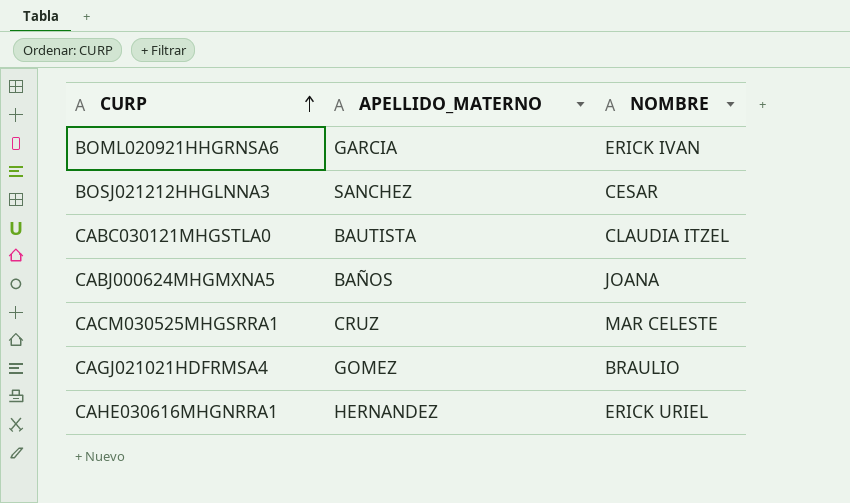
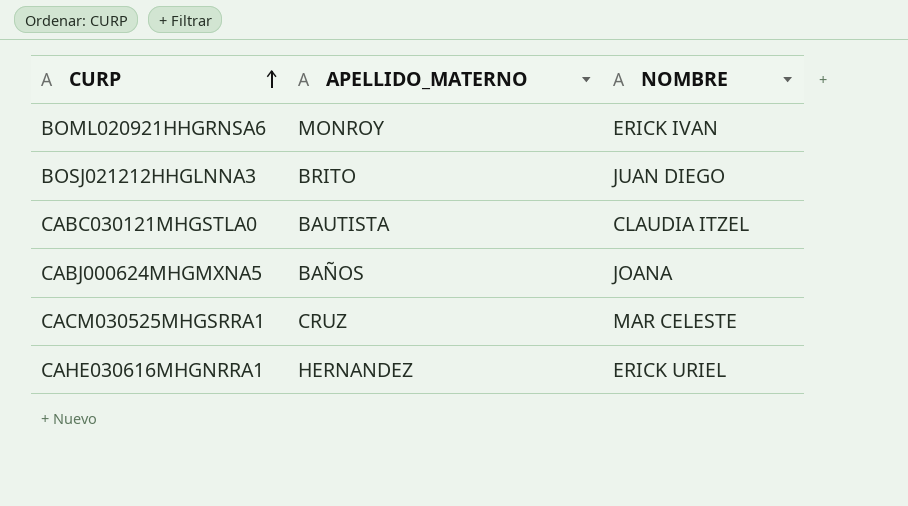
row CAGJ021021HDFRMSA4: GOMEZ | BRAULIO -> none
BOML020921HHGRNSA6 | APELLIDO_MATERNO: GARCIA -> MONROY
BOSJ021212HHGLNNA3 | APELLIDO_MATERNO: SANCHEZ -> BRITO
BOSJ021212HHGLNNA3 | NOMBRE: CESAR -> JUAN DIEGO

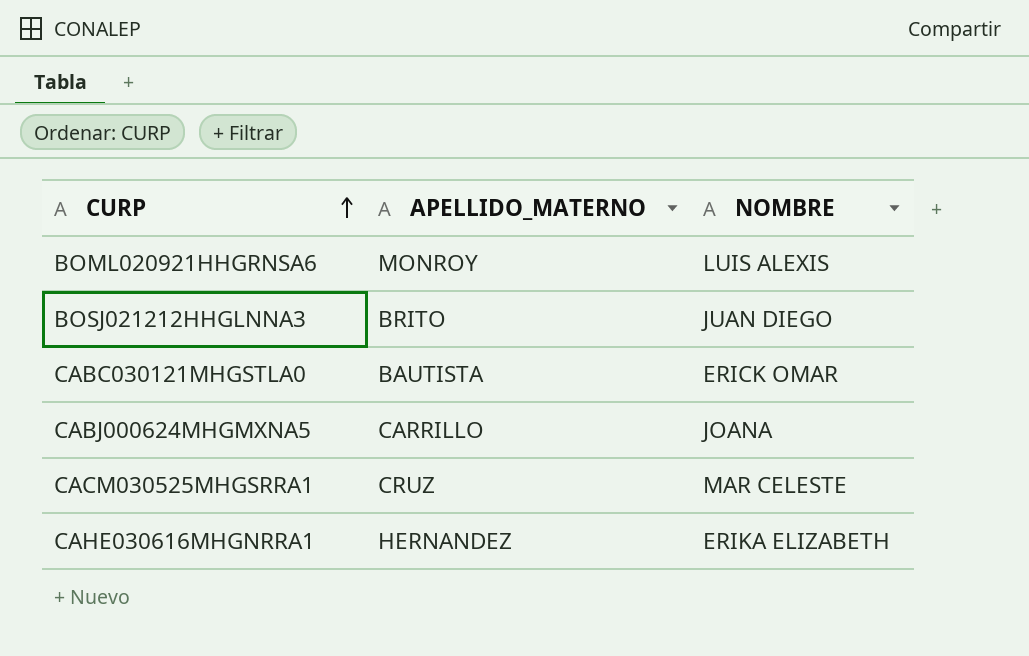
BOML020921HHGRNSA6 | NOMBRE: ERICK IVAN -> LUIS ALEXIS
CABC030121MHGSTLA0 | NOMBRE: CLAUDIA ITZEL -> ERICK OMAR
CABJ000624MHGMXNA5 | APELLIDO_MATERNO: BAÑOS -> CARRILLO
CAHE030616MHGNRRA1 | NOMBRE: ERICK URIEL -> ERIKA ELIZABETH

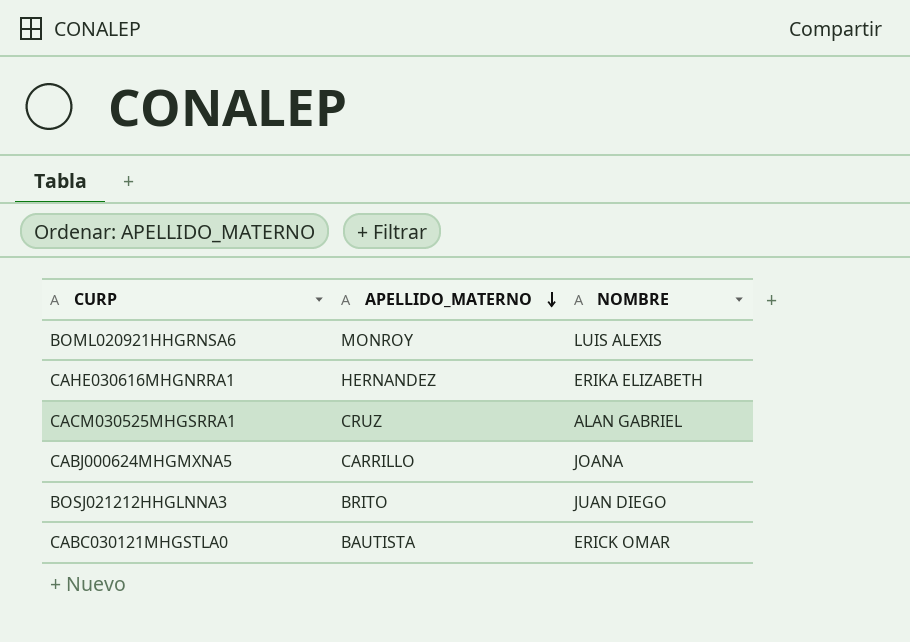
row order: CURP ascending -> APELLIDO_MATERNO descending
CACM030525MHGSRRA1 | NOMBRE: MAR CELESTE -> ALAN GABRIEL

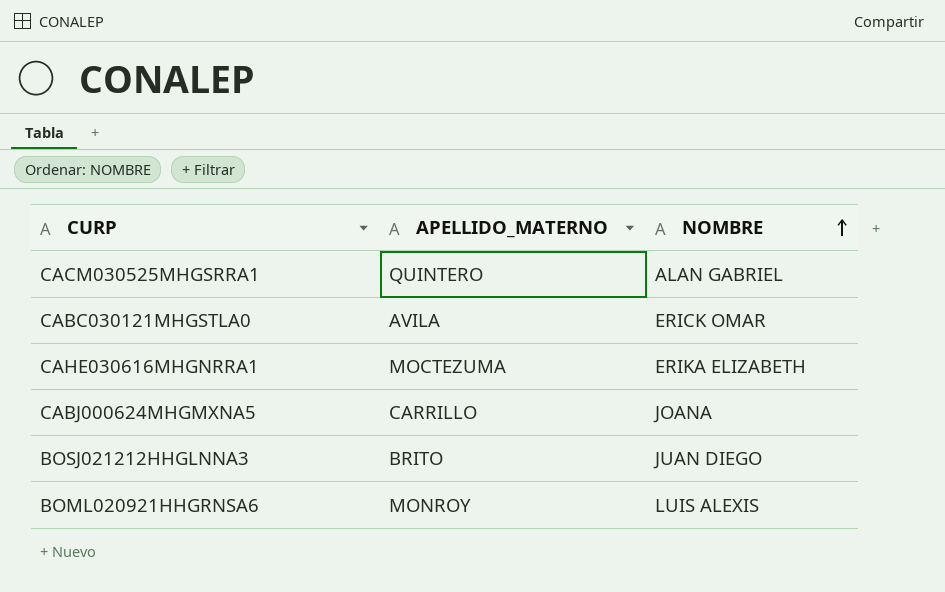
row order: APELLIDO_MATERNO descending -> NOMBRE ascending
CACM030525MHGSRRA1 | APELLIDO_MATERNO: CRUZ -> QUINTERO
CABC030121MHGSTLA0 | APELLIDO_MATERNO: BAUTISTA -> AVILA
CAHE030616MHGNRRA1 | APELLIDO_MATERNO: HERNANDEZ -> MOCTEZUMA

